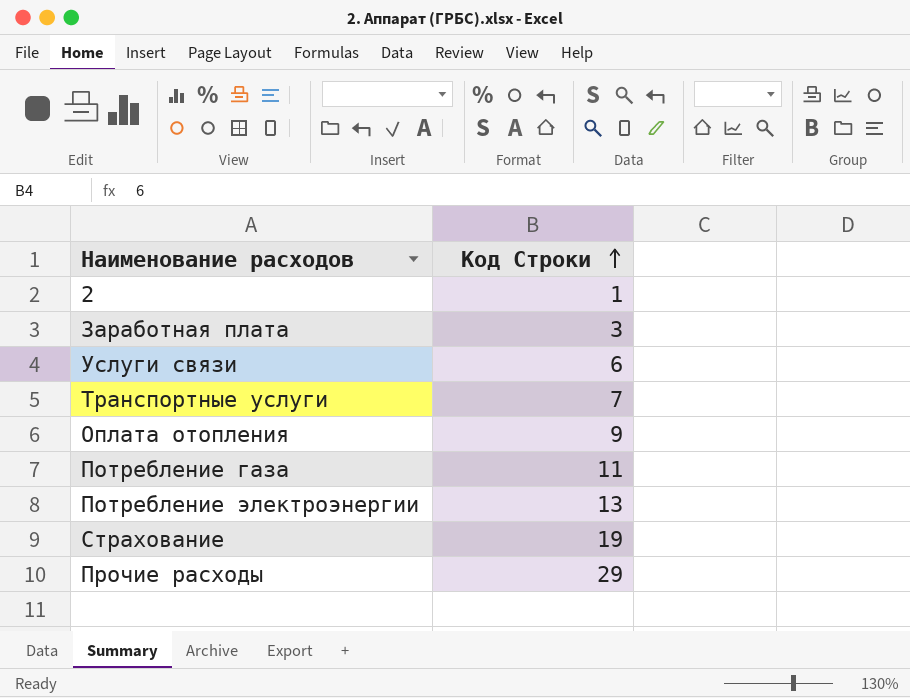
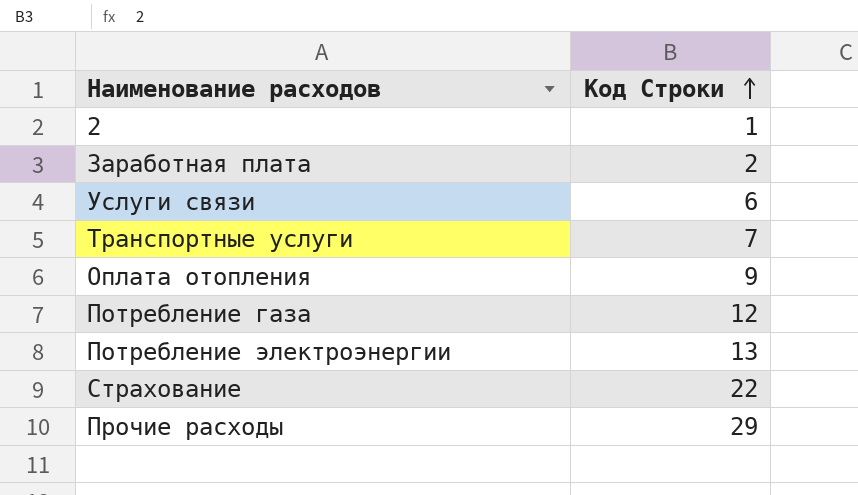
Заработная плата | Код Строки: 3 -> 2
Потребление газа | Код Строки: 11 -> 12
Страхование | Код Строки: 19 -> 22

